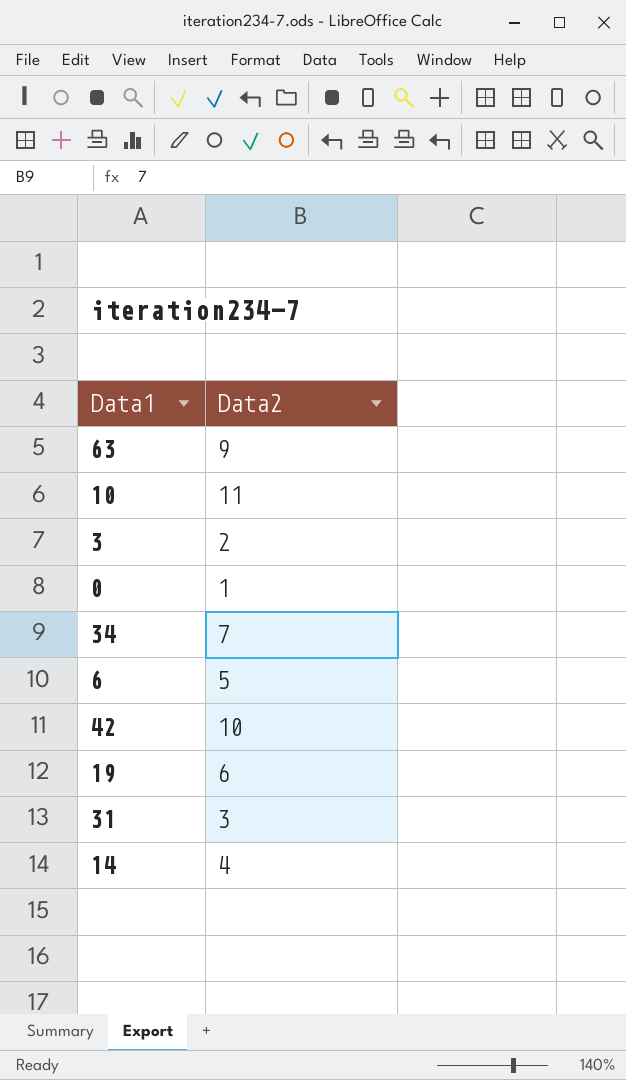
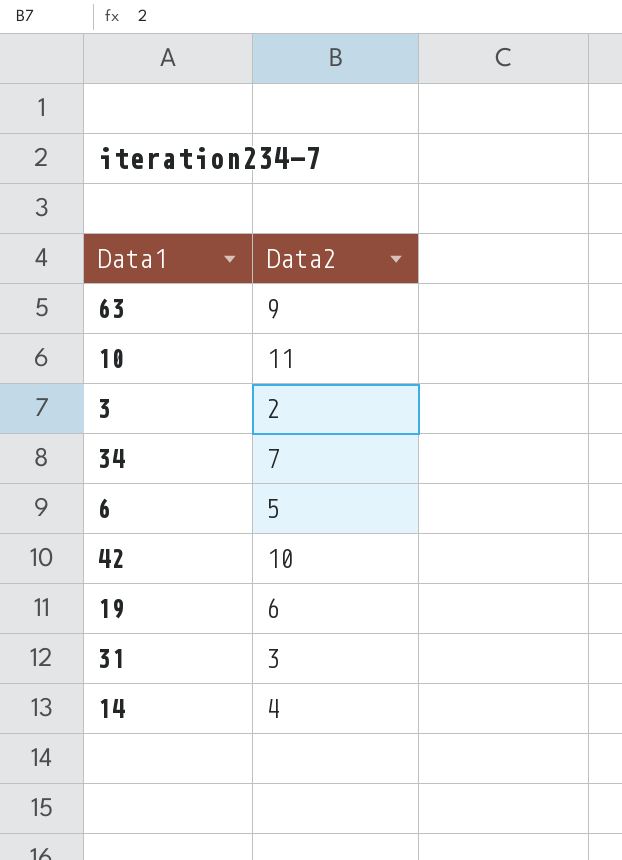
row 0: 1 -> none

